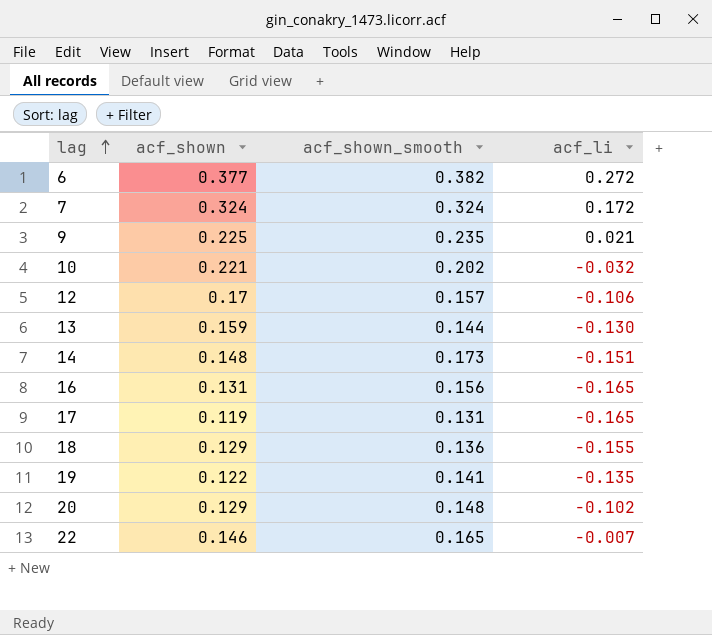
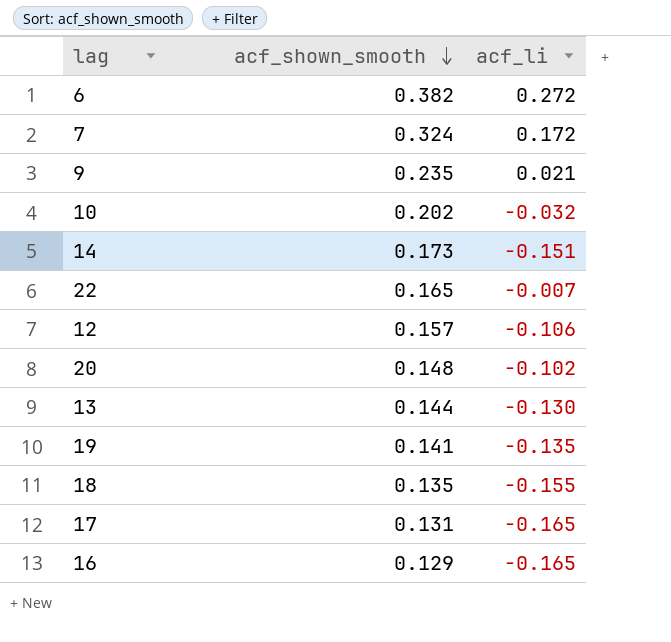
row order: lag ascending -> acf_shown_smooth descending
column acf_shown | position: 2 -> none
18 | acf_shown_smooth: 0.136 -> 0.135
16 | acf_shown_smooth: 0.156 -> 0.129

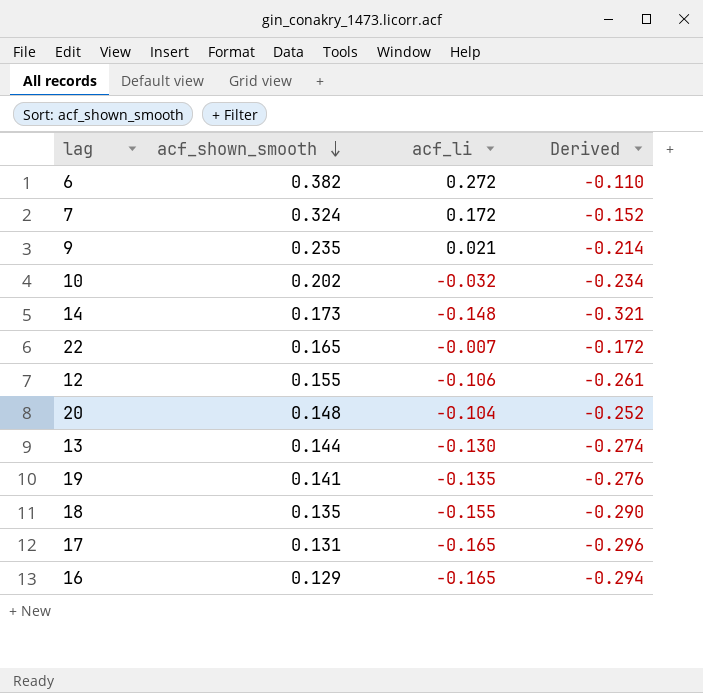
column Derived | formula: none -> [acf_li] - [acf_shown_smooth]
14 | acf_li: -0.151 -> -0.148
12 | acf_shown_smooth: 0.157 -> 0.155
20 | acf_li: -0.102 -> -0.104

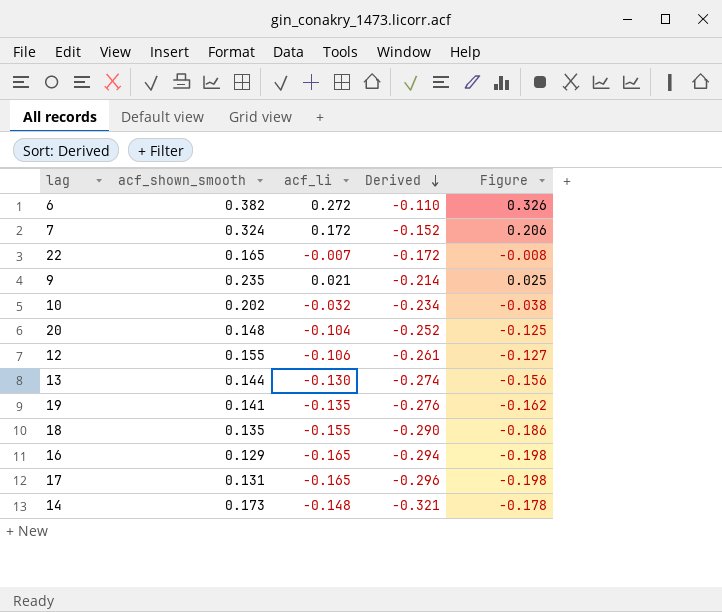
row order: acf_shown_smooth descending -> Derived descending
column Figure | formula: none -> [acf_li] * 1.2

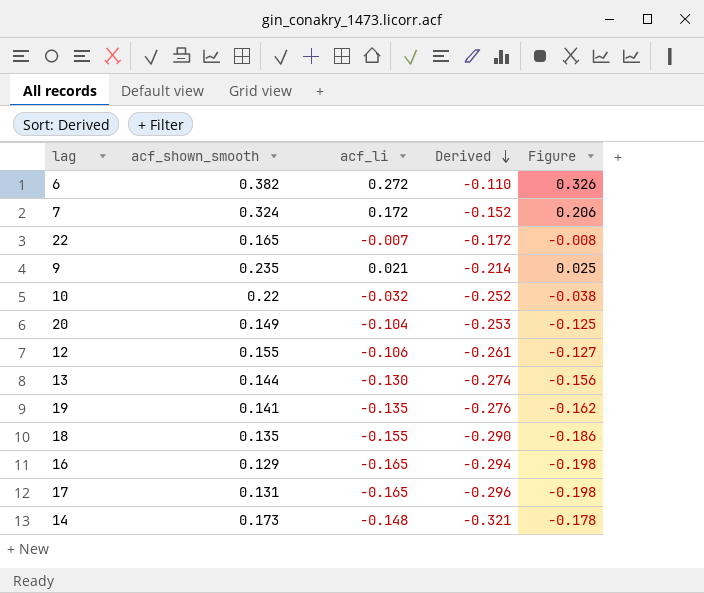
10 | acf_shown_smooth: 0.202 -> 0.22
10 | Derived: -0.234 -> -0.252
20 | acf_shown_smooth: 0.148 -> 0.149
20 | Derived: -0.252 -> -0.253

